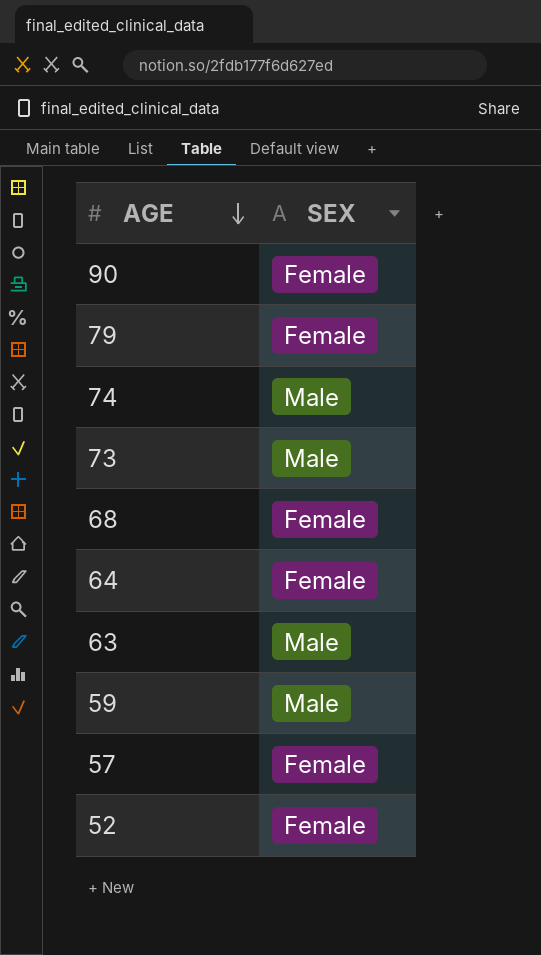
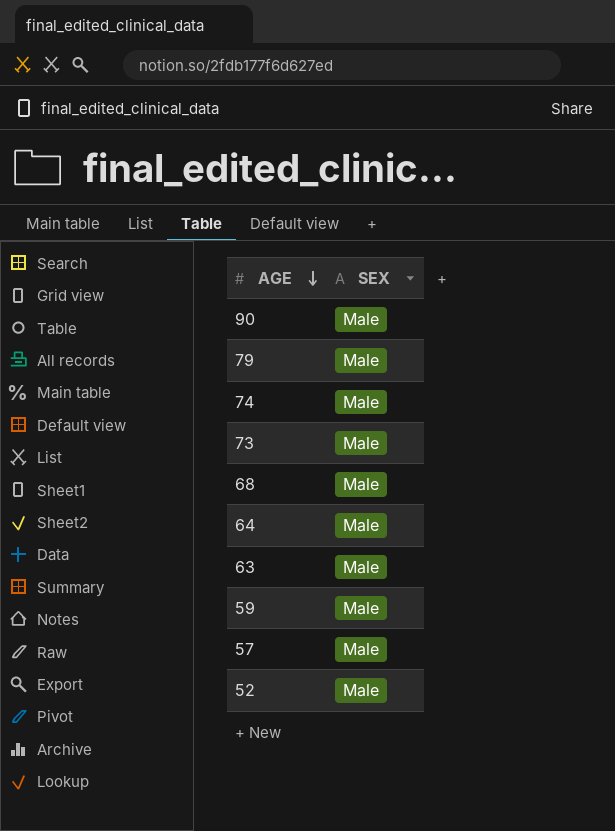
90 | SEX: Female -> Male
79 | SEX: Female -> Male
68 | SEX: Female -> Male
64 | SEX: Female -> Male
57 | SEX: Female -> Male
52 | SEX: Female -> Male

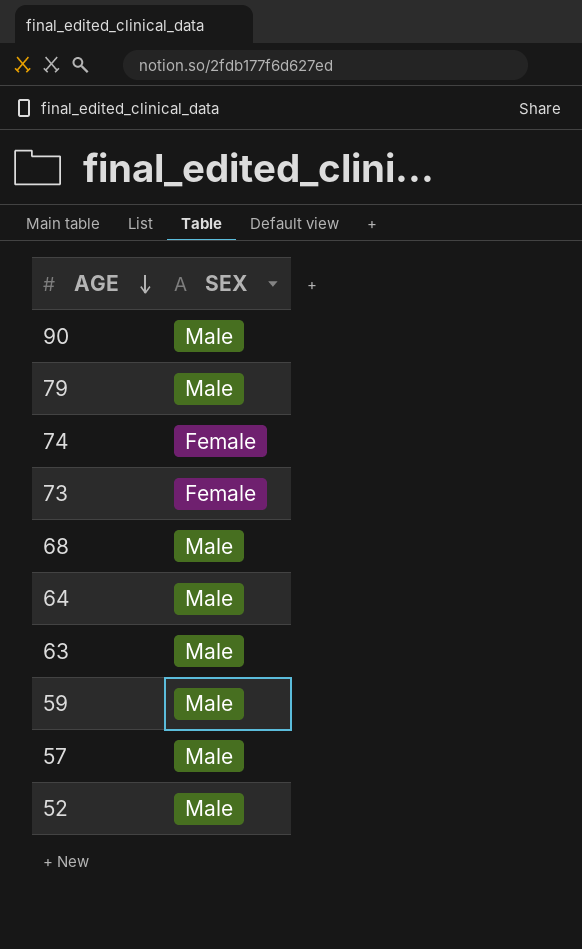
74 | SEX: Male -> Female
73 | SEX: Male -> Female

